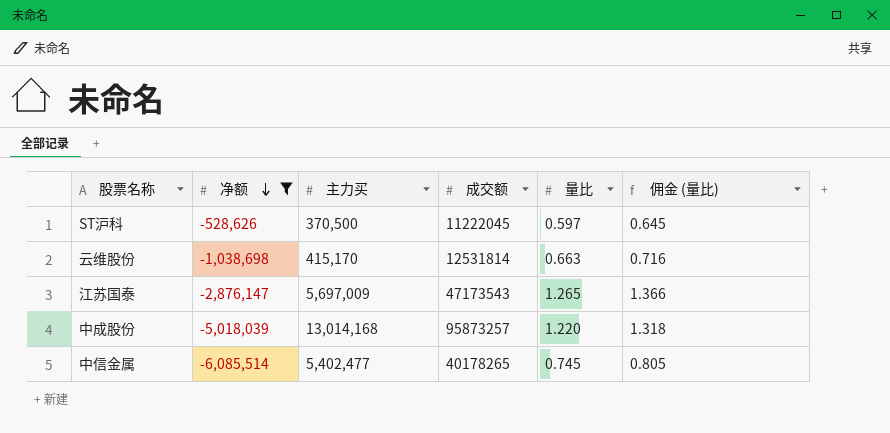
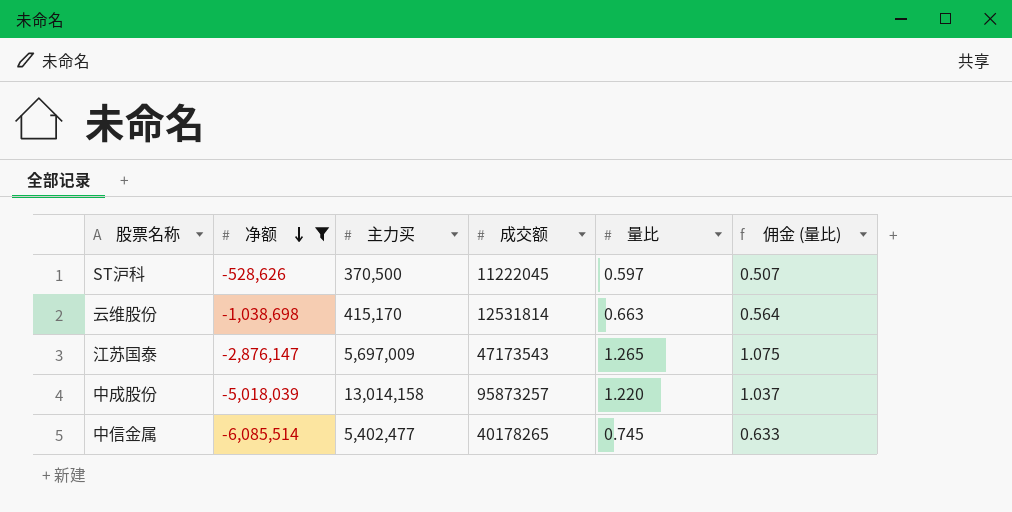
column 佣金 (量比) | formula: [量比] * 1.08 -> [量比] * 0.85
中成股份 | 主力买: 13,014,168 -> 13,014,158

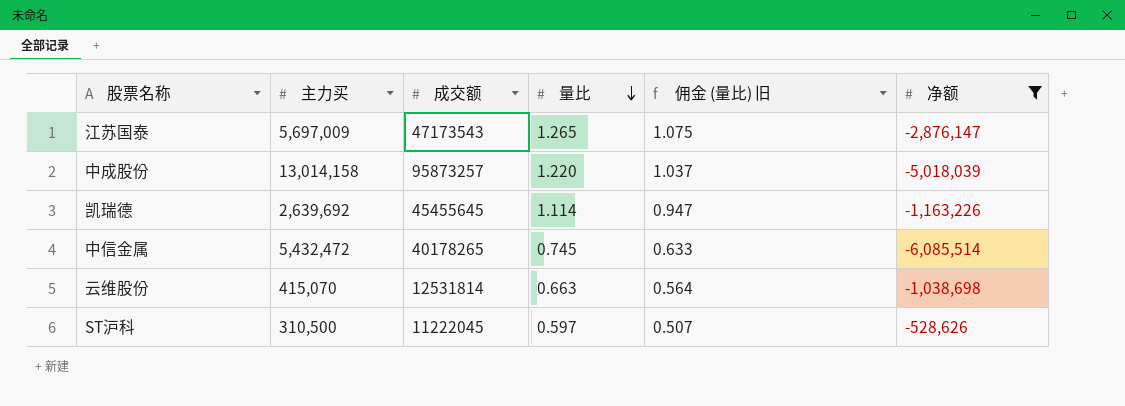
row order: 净额 descending -> 量比 descending
column name: 佣金 (量比) -> 佣金 (量比) 旧
column 净额 | position: 2 -> 6
row 凯瑞德: none -> 2,639,692 | 45455645 | 1.114 | 0.947 | -1,163,226
中信金属 | 主力买: 5,402,477 -> 5,432,472
云维股份 | 主力买: 415,170 -> 415,070
ST沪科 | 主力买: 370,500 -> 310,500

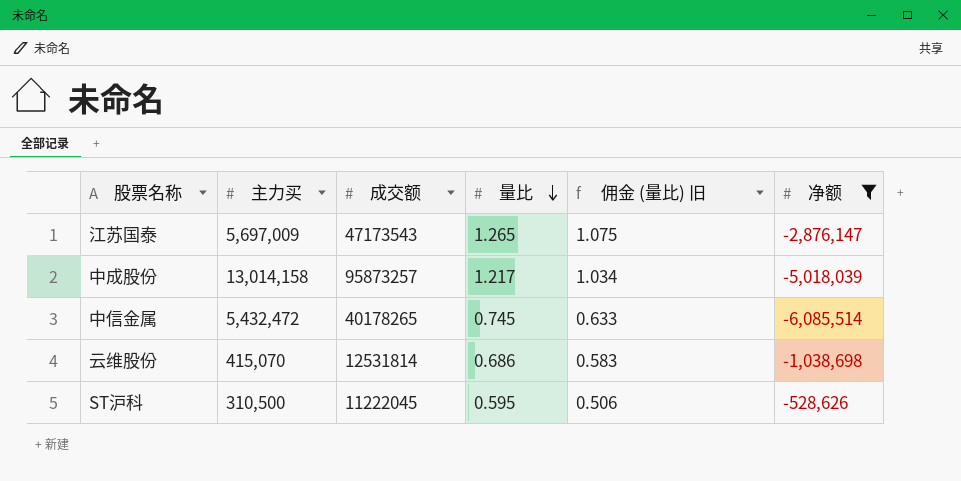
row 凯瑞德: 2,639,692 | 45455645 | 1.114 | 0.947 | -1,163,226 -> none
中成股份 | 量比: 1.220 -> 1.217
中成股份 | 佣金 (量比) 旧: 1.037 -> 1.034
云维股份 | 量比: 0.663 -> 0.686
云维股份 | 佣金 (量比) 旧: 0.564 -> 0.583
ST沪科 | 量比: 0.597 -> 0.595
ST沪科 | 佣金 (量比) 旧: 0.507 -> 0.506

